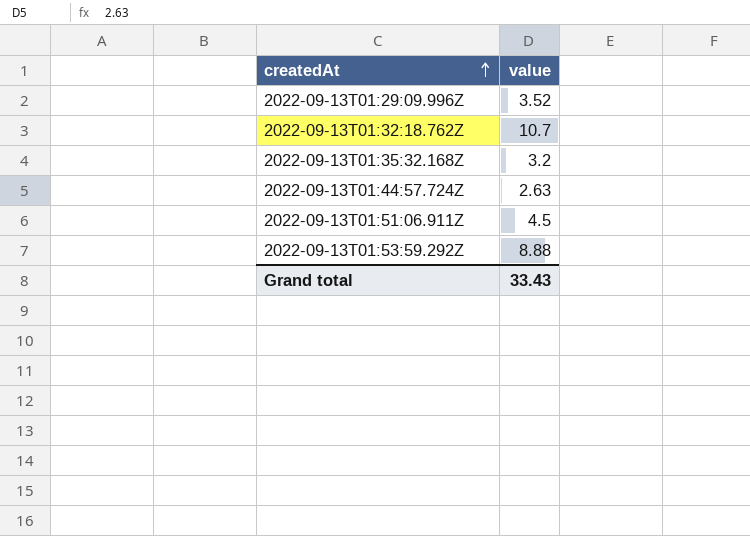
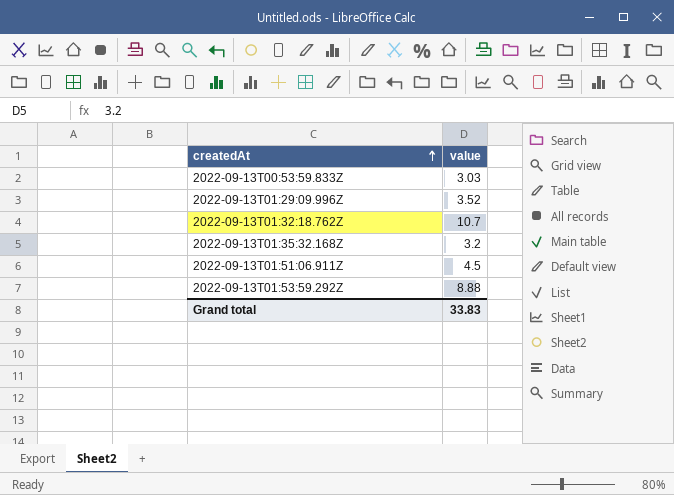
row 2022-09-13T01:44:57.724Z: 2.63 -> none
row 2022-09-13T00:53:59.833Z: none -> 3.03
Grand total | value: 33.43 -> 33.83

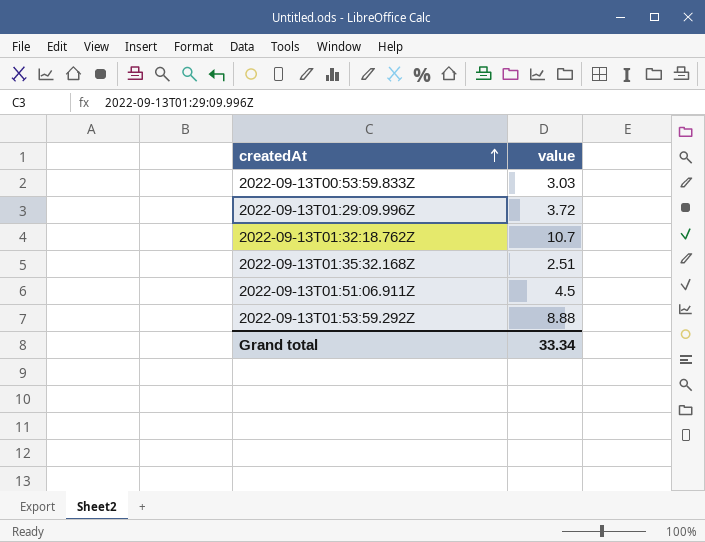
2022-09-13T01:29:09.996Z | value: 3.52 -> 3.72
2022-09-13T01:35:32.168Z | value: 3.2 -> 2.51
Grand total | value: 33.83 -> 33.34

